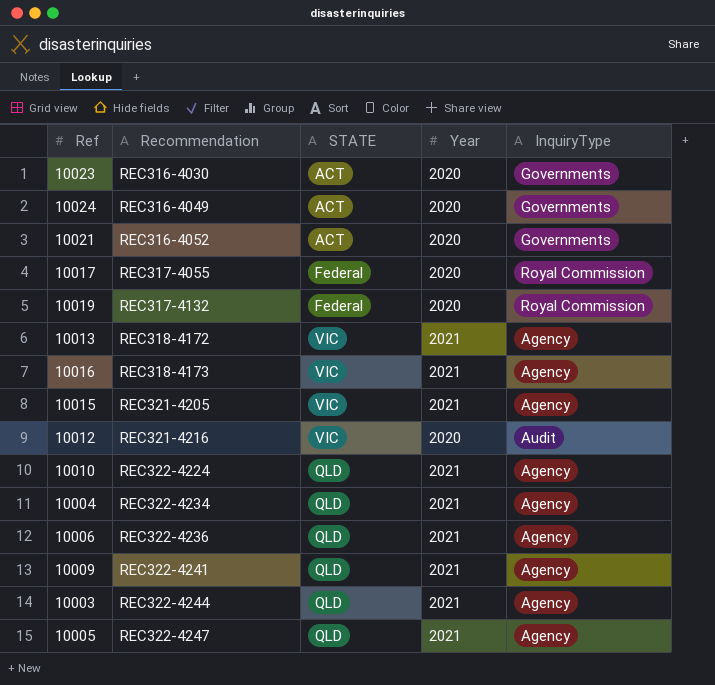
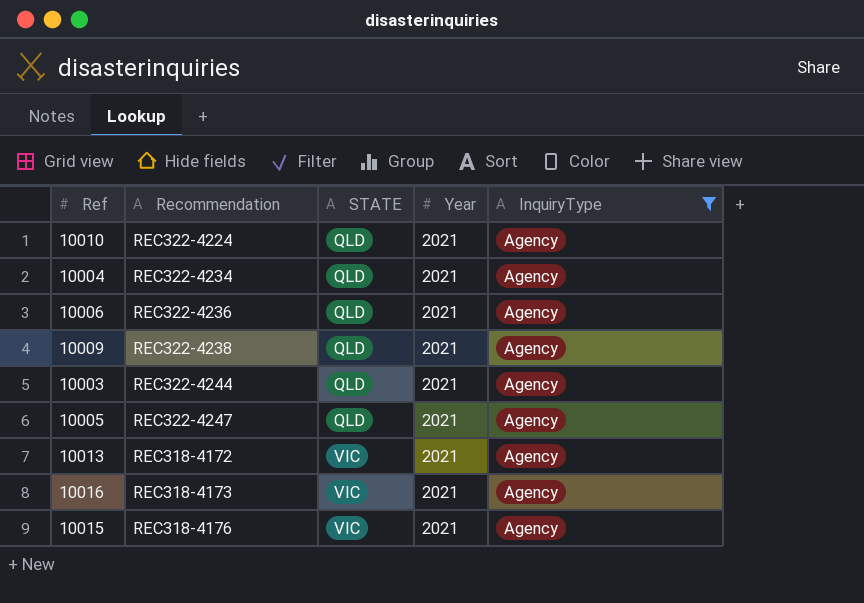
filter: none -> InquiryType = Agency
row order: Recommendation ascending -> STATE ascending
10009 | Recommendation: REC322-4241 -> REC322-4238
10015 | Recommendation: REC321-4205 -> REC318-4176

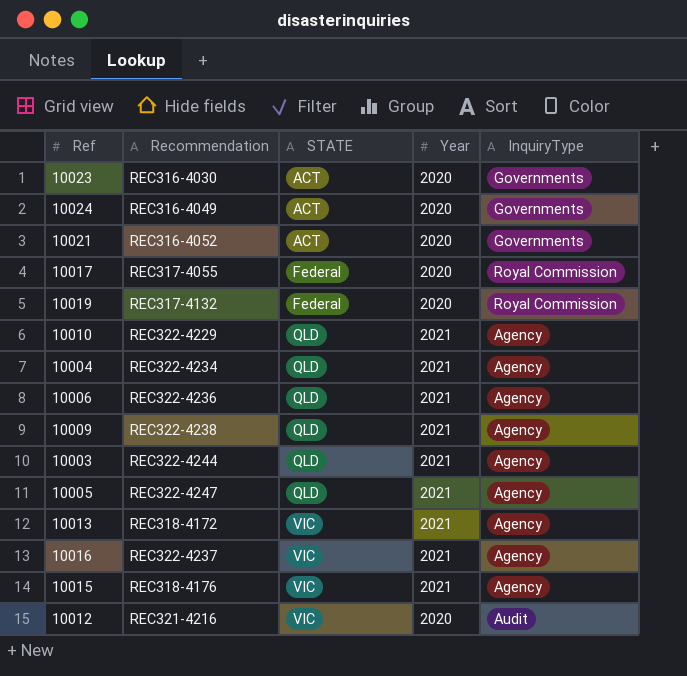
filter: InquiryType = Agency -> none
10010 | Recommendation: REC322-4224 -> REC322-4229
10016 | Recommendation: REC318-4173 -> REC322-4237

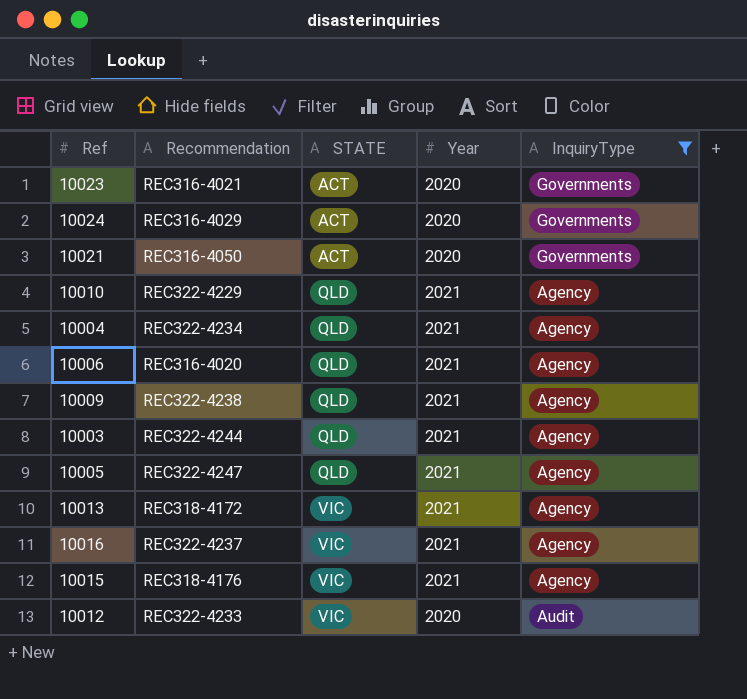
filter: none -> InquiryType != Royal Commission
10023 | Recommendation: REC316-4030 -> REC316-4021
10024 | Recommendation: REC316-4049 -> REC316-4029
10021 | Recommendation: REC316-4052 -> REC316-4050
10006 | Recommendation: REC322-4236 -> REC316-4020
10012 | Recommendation: REC321-4216 -> REC322-4233

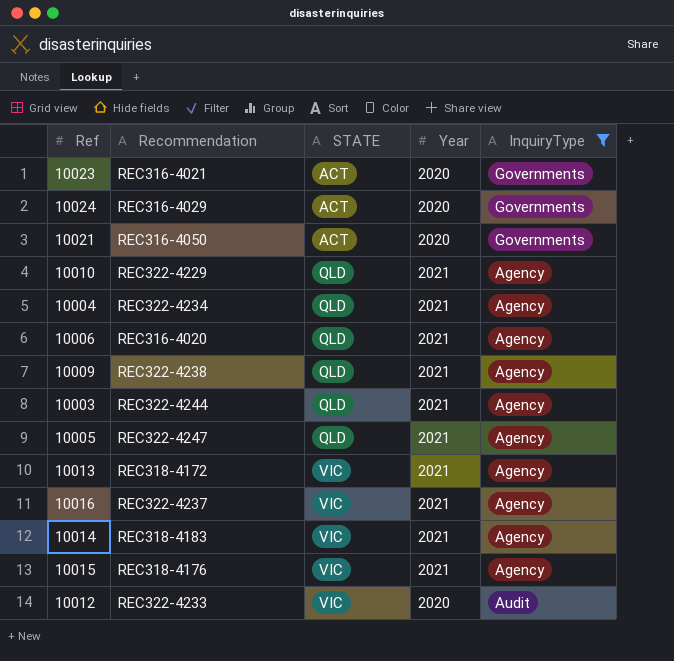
row 10014: none -> REC318-4183 | VIC | 2021 | Agency

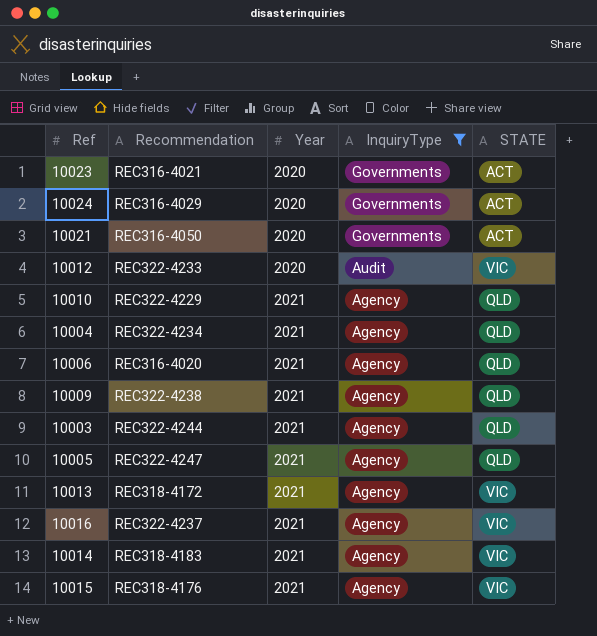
row order: STATE ascending -> Year ascending
column STATE | position: 3 -> 5

